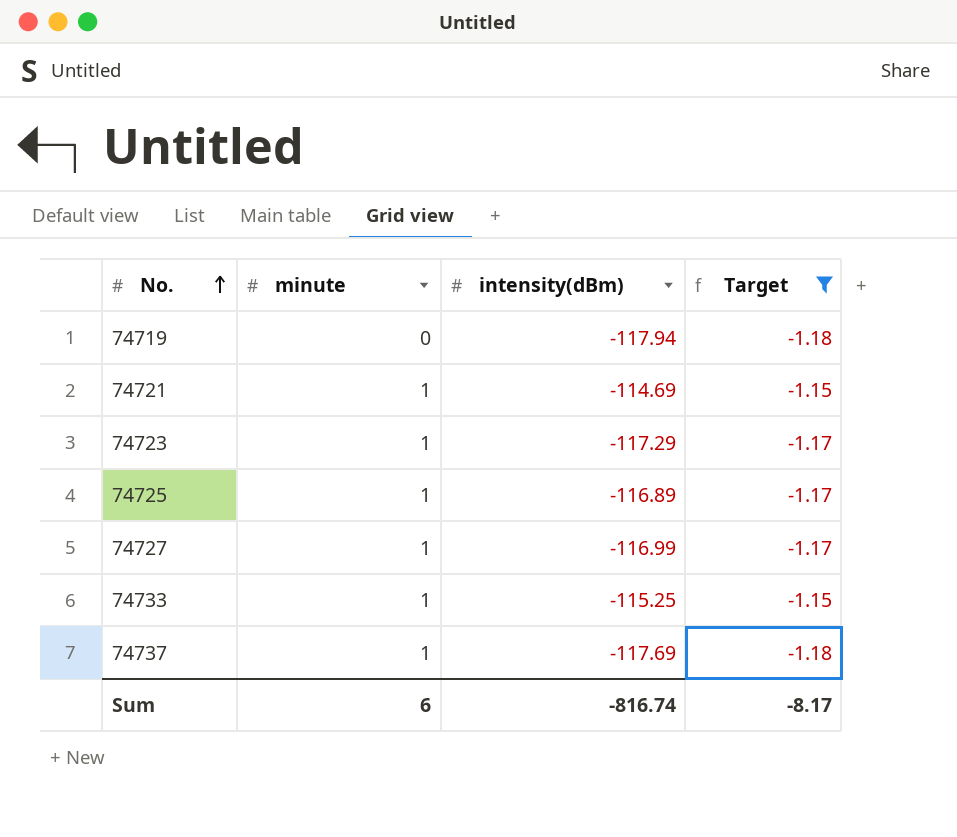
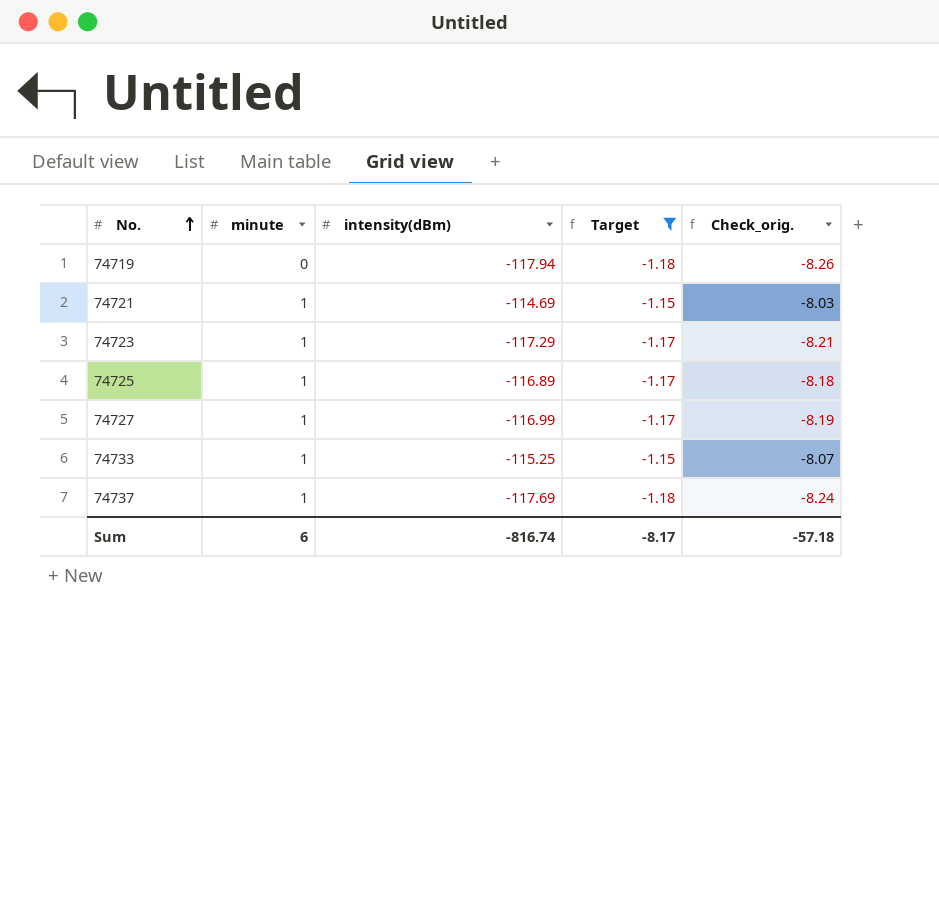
column Check_orig. | formula: none -> [intensity(dBm)] * 0.07

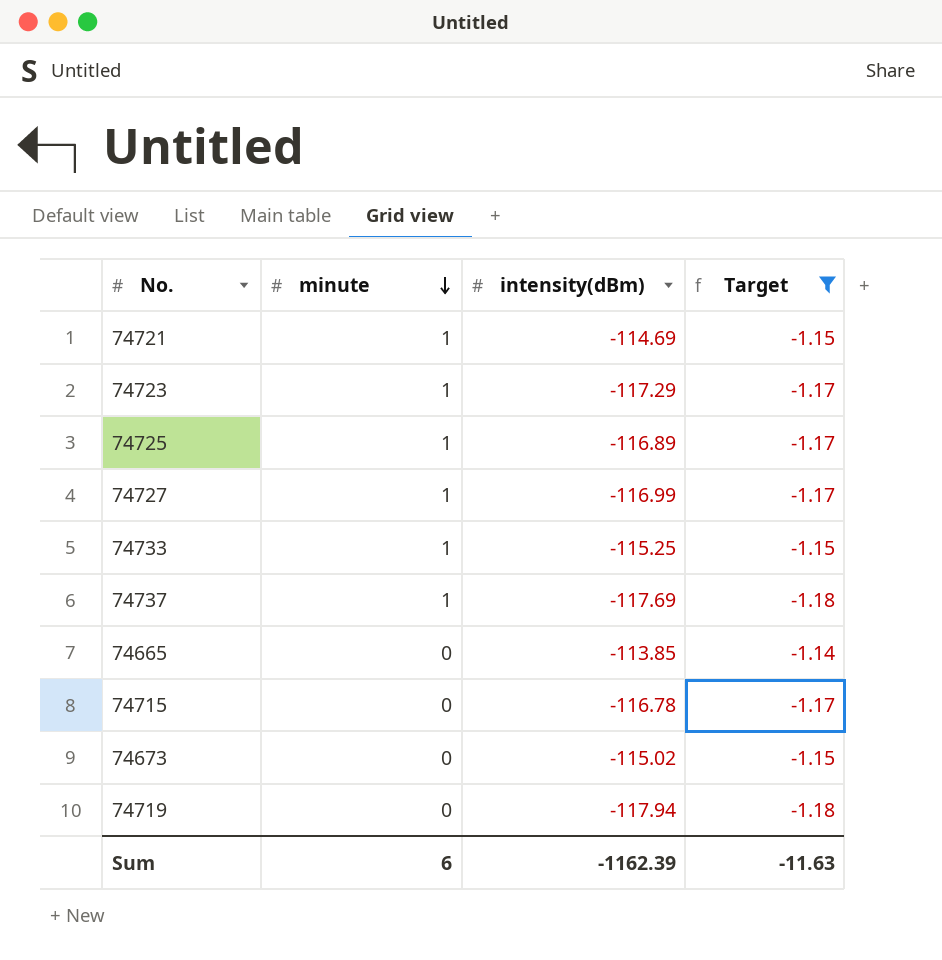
row order: No. ascending -> minute descending
column Check_orig. | formula: [intensity(dBm)] * 0.07 -> none
row 74665: none -> 0 | -113.85 | -1.14
row 74715: none -> 0 | -116.78 | -1.17
row 74673: none -> 0 | -115.02 | -1.15
Sum | intensity(dBm): -816.74 -> -1162.39
Sum | Target: -8.17 -> -11.63

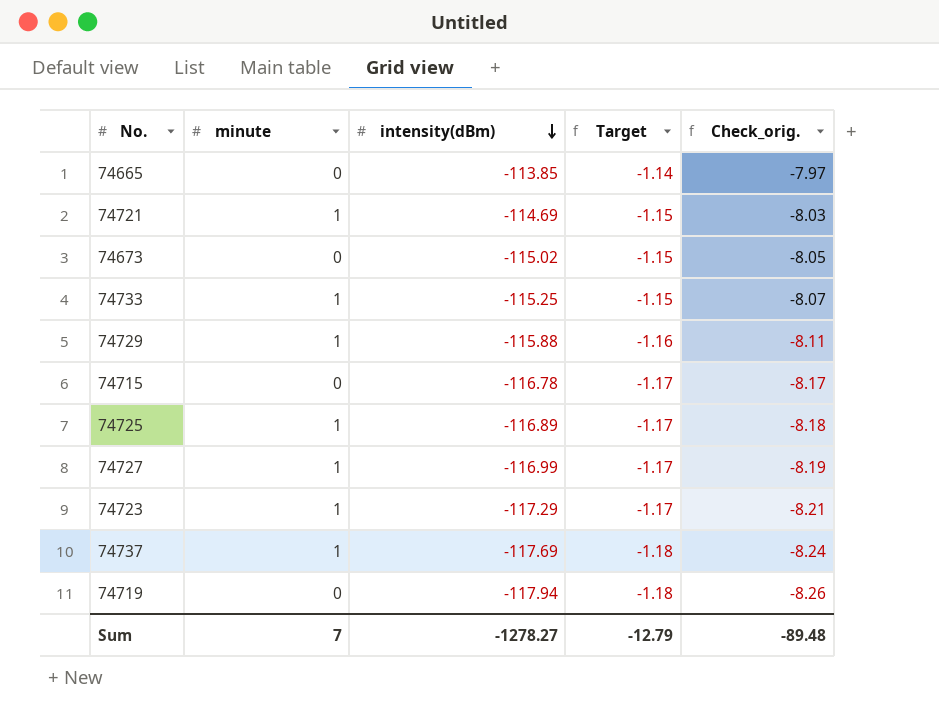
filter: Target != -1.16 -> none
row order: minute descending -> intensity(dBm) descending
column Check_orig. | formula: none -> [intensity(dBm)] * 0.07
Sum | minute: 6 -> 7
Sum | intensity(dBm): -1162.39 -> -1278.27
Sum | Target: -11.63 -> -12.79

